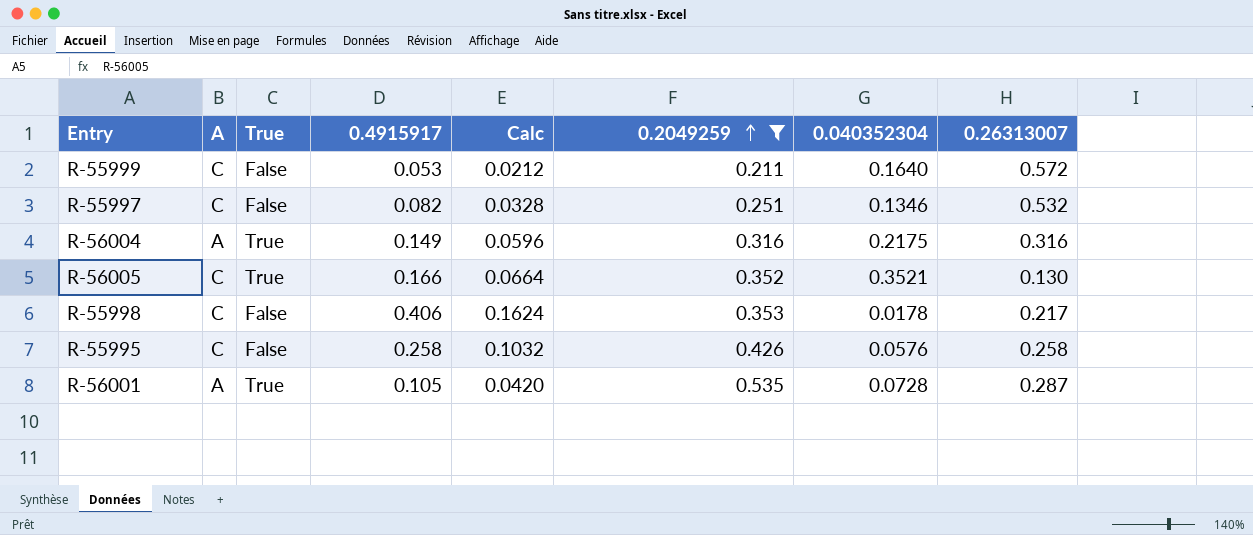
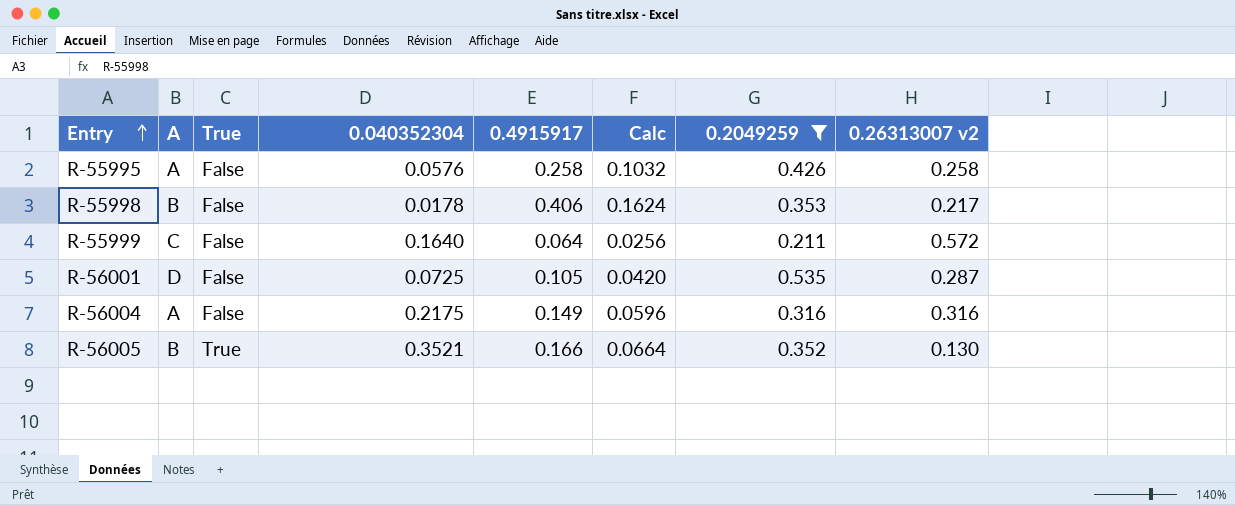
row order: 0.2049259 ascending -> Entry ascending
column 0.040352304 | position: 7 -> 4
column name: 0.26313007 -> 0.26313007 v2
row R-55997: C | False | 0.082 | 0.0328 | 0.251 | 0.1346 | 0.532 -> none
R-55995 | A: C -> A
R-55998 | A: C -> B
R-55999 | 0.4915917: 0.053 -> 0.064
R-55999 | Calc: 0.0212 -> 0.0256
R-56001 | A: A -> D
R-56001 | True: True -> False
R-56001 | 0.040352304: 0.0728 -> 0.0725
R-56004 | True: True -> False
R-56005 | A: C -> B

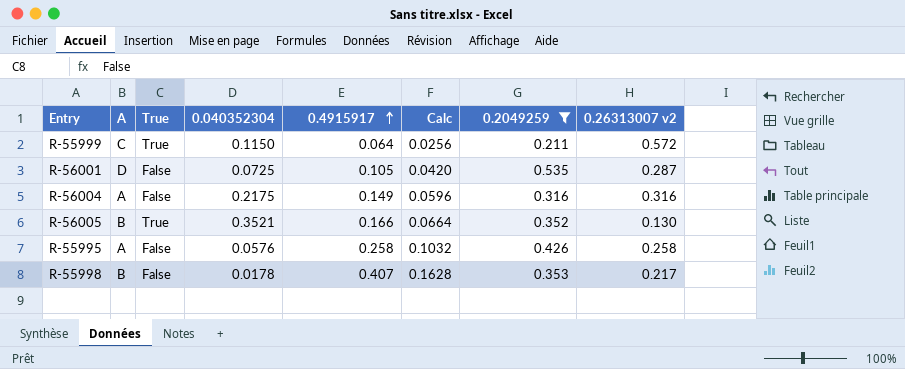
row order: Entry ascending -> 0.4915917 ascending
R-55999 | True: False -> True
R-55999 | 0.040352304: 0.1640 -> 0.1150
R-55998 | 0.4915917: 0.406 -> 0.407
R-55998 | Calc: 0.1624 -> 0.1628

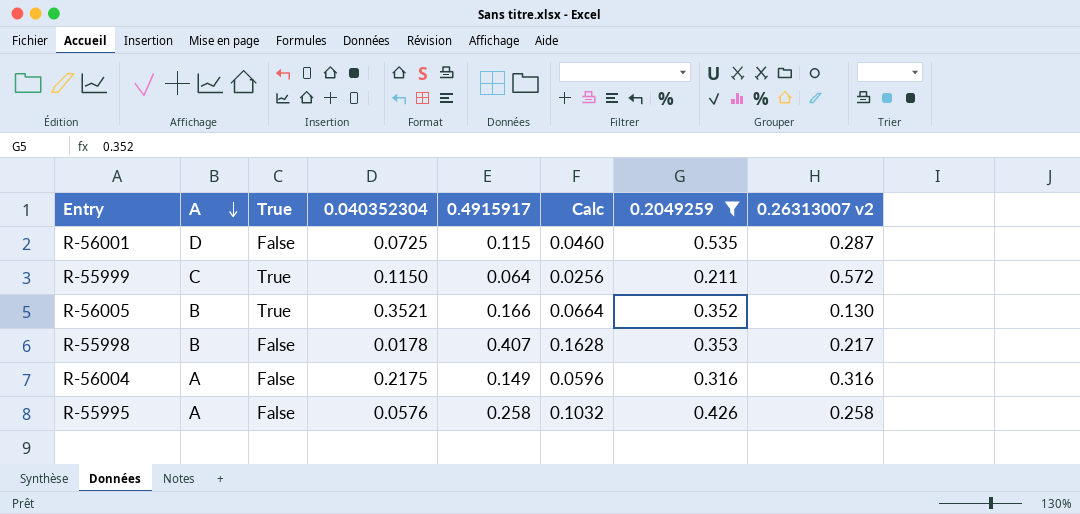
row order: 0.4915917 ascending -> A descending
R-56001 | 0.4915917: 0.105 -> 0.115
R-56001 | Calc: 0.0420 -> 0.0460

